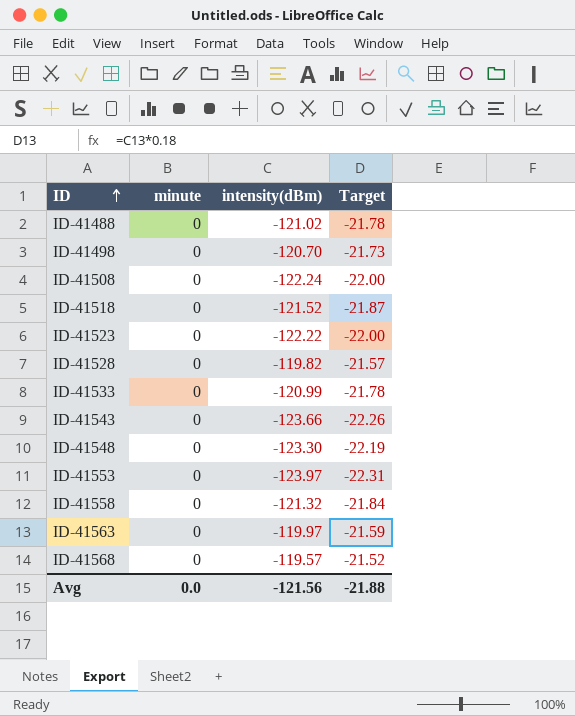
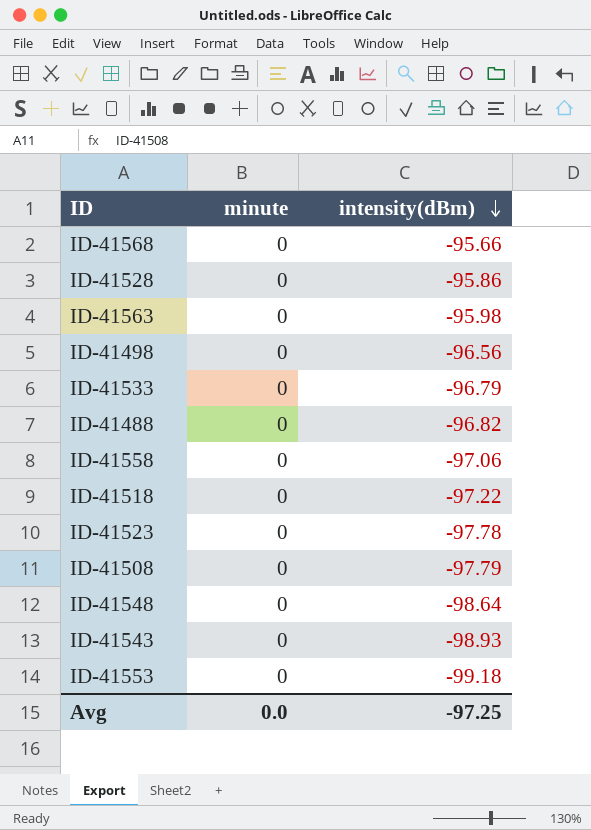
row order: ID ascending -> intensity(dBm) descending
column Target | formula: [intensity(dBm)] * 0.18 -> none
ID-41568 | intensity(dBm): -119.57 -> -95.66
ID-41528 | intensity(dBm): -119.82 -> -95.86
ID-41563 | intensity(dBm): -119.97 -> -95.98
ID-41498 | intensity(dBm): -120.70 -> -96.56
ID-41533 | intensity(dBm): -120.99 -> -96.79
ID-41488 | intensity(dBm): -121.02 -> -96.82
ID-41558 | intensity(dBm): -121.32 -> -97.06
ID-41518 | intensity(dBm): -121.52 -> -97.22
ID-41523 | intensity(dBm): -122.22 -> -97.78
ID-41508 | intensity(dBm): -122.24 -> -97.79
ID-41548 | intensity(dBm): -123.30 -> -98.64
ID-41543 | intensity(dBm): -123.66 -> -98.93
ID-41553 | intensity(dBm): -123.97 -> -99.18
Avg | intensity(dBm): -121.56 -> -97.25

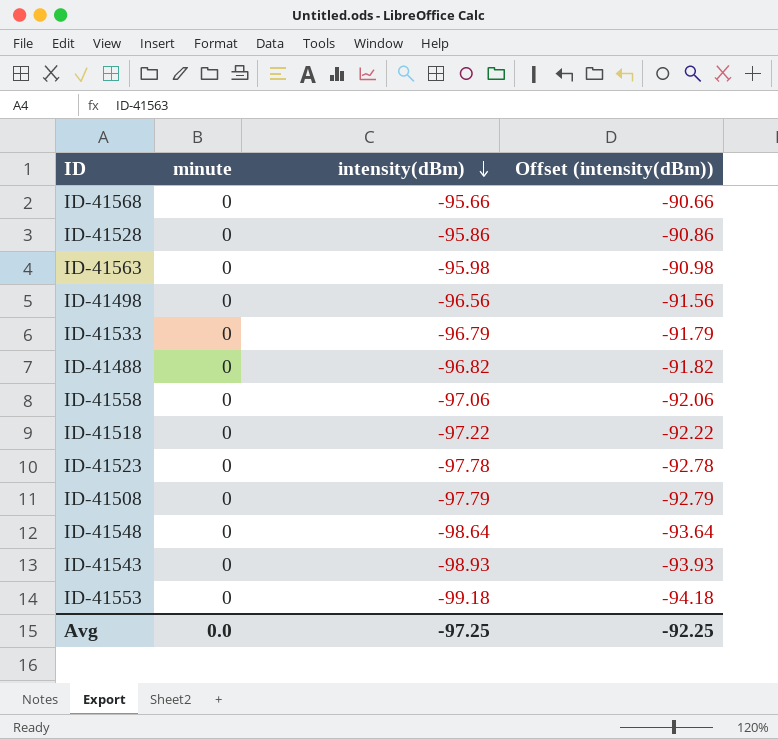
column Offset (intensity(dBm)) | formula: none -> [intensity(dBm)] + 5

